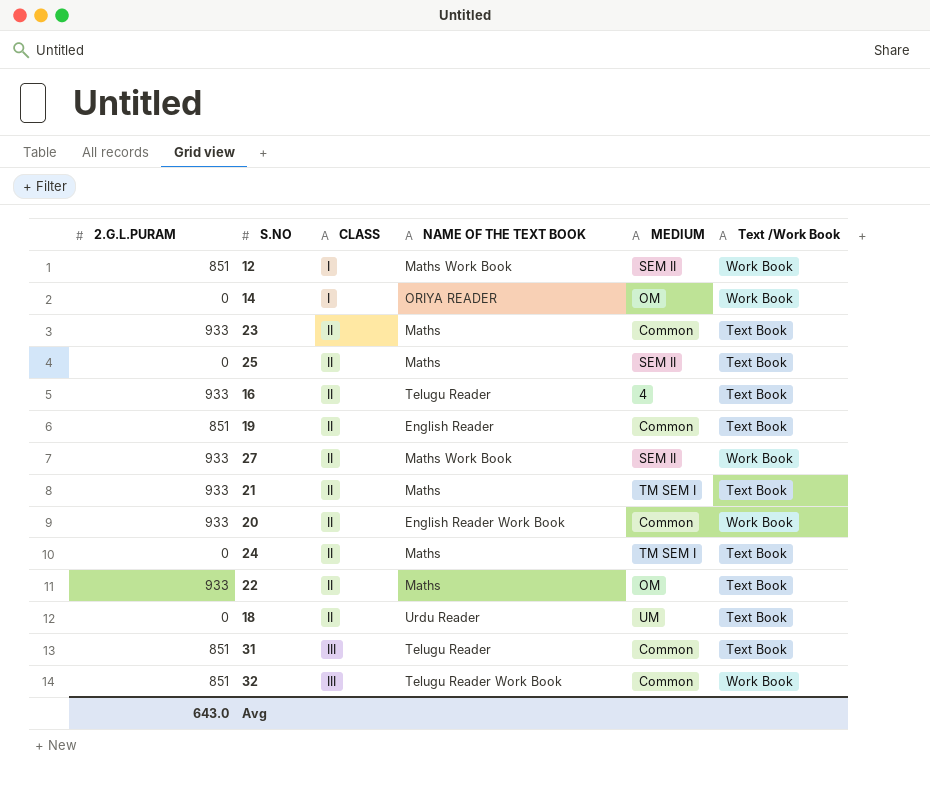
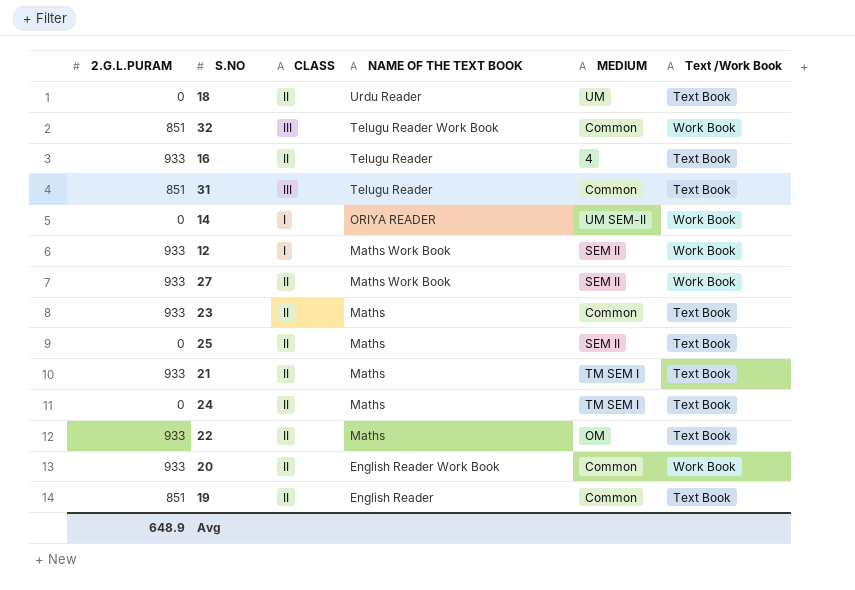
row order: CLASS ascending -> NAME OF THE TEXT BOOK descending
14 | MEDIUM: OM -> UM SEM-II
12 | 2.G.L.PURAM: 851 -> 933
Avg | 2.G.L.PURAM: 643.0 -> 648.9

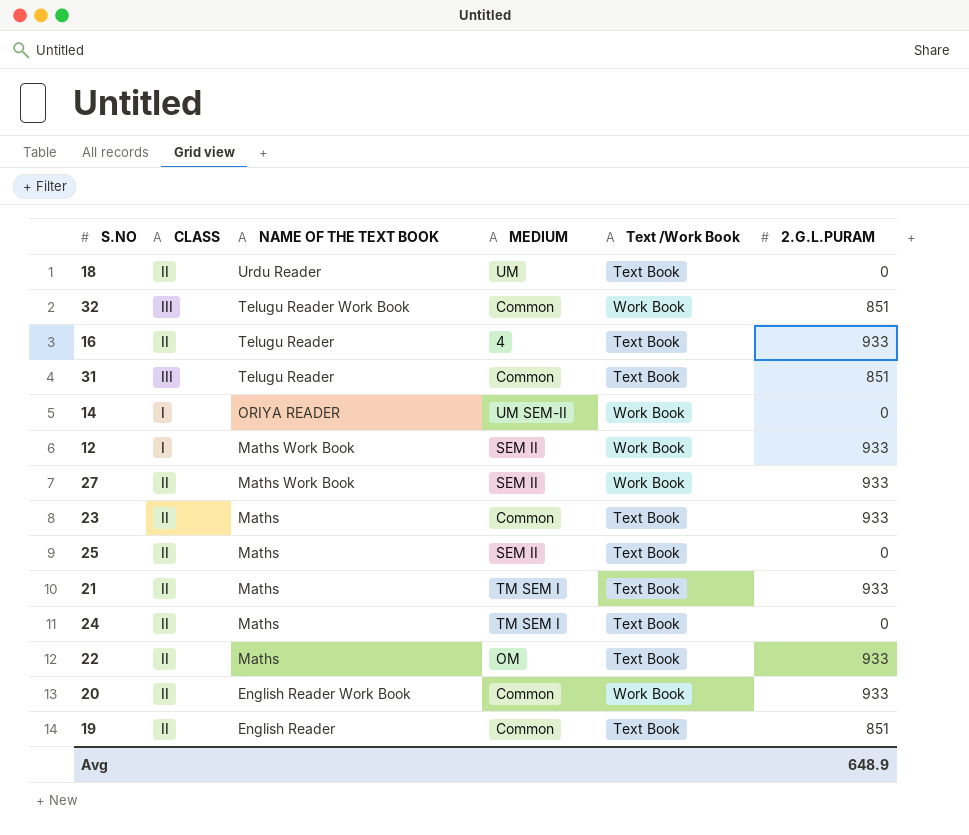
column 2.G.L.PURAM | position: 1 -> 6

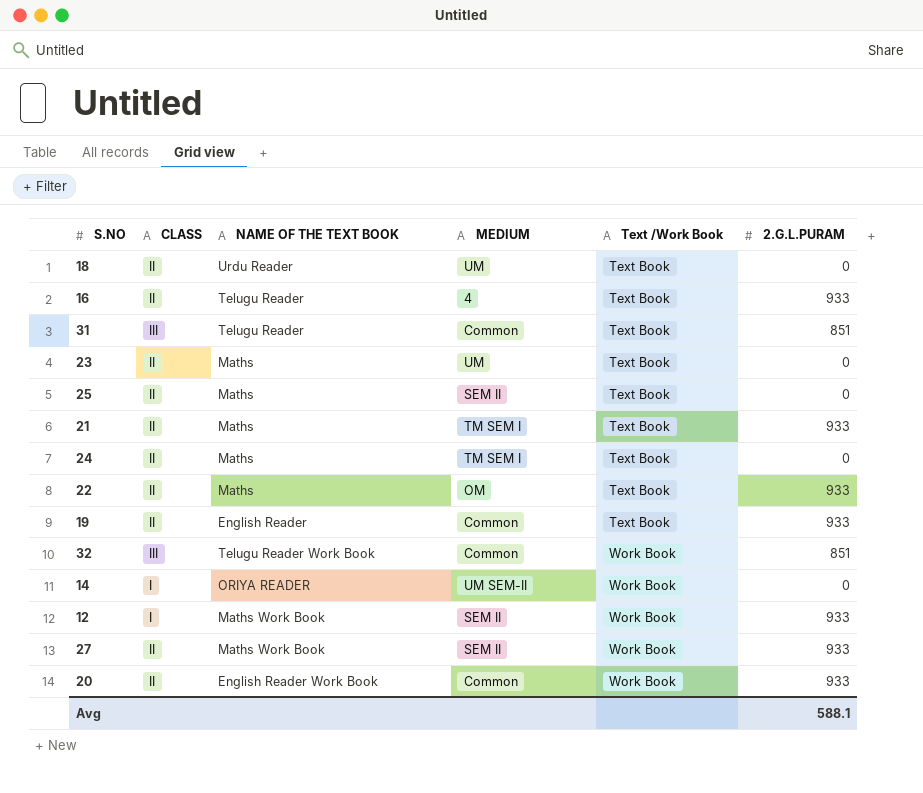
row order: NAME OF THE TEXT BOOK descending -> Text /Work Book ascending
23 | MEDIUM: Common -> UM
23 | 2.G.L.PURAM: 933 -> 0
19 | 2.G.L.PURAM: 851 -> 933
Avg | 2.G.L.PURAM: 648.9 -> 588.1

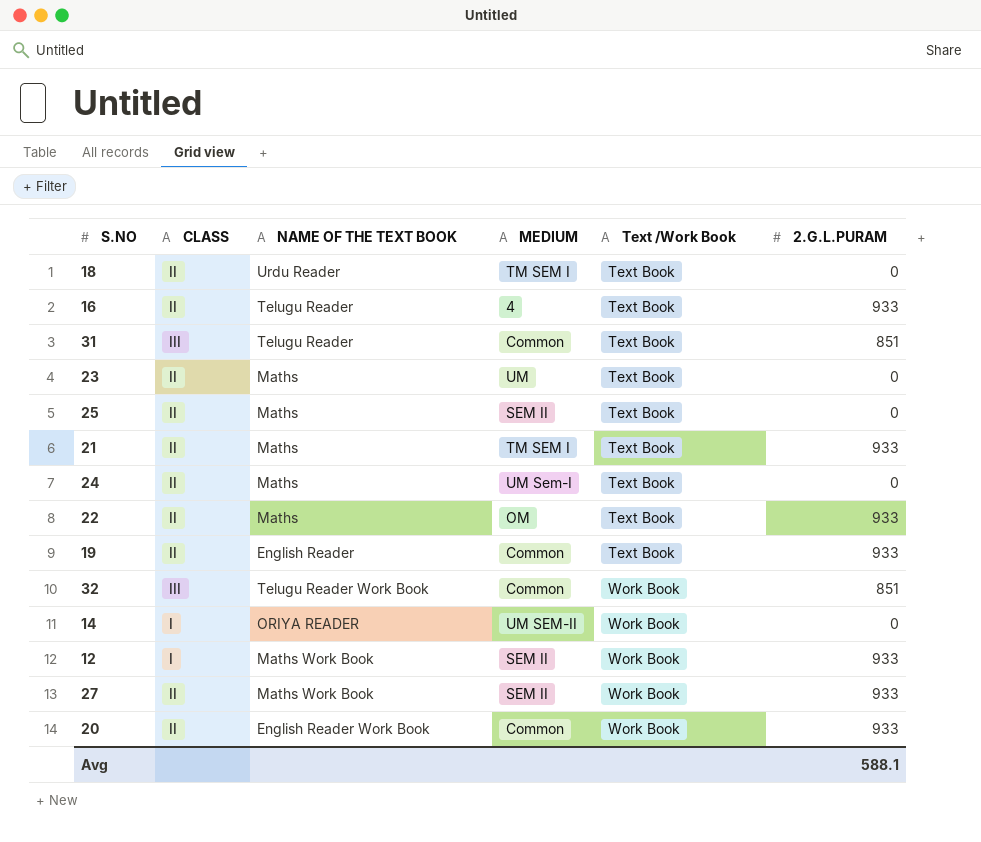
18 | MEDIUM: UM -> TM SEM I
24 | MEDIUM: TM SEM I -> UM Sem-I

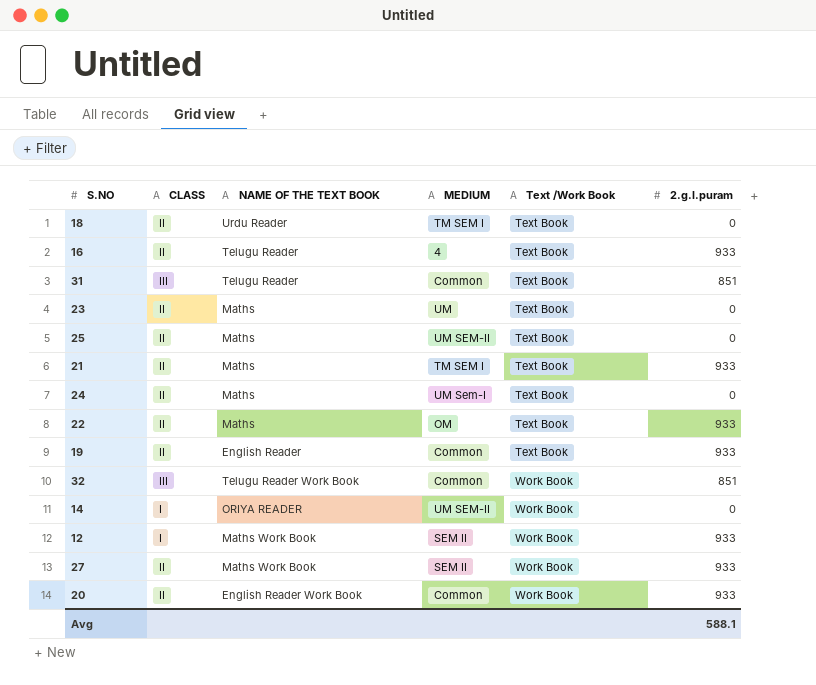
column name: 2.G.L.PURAM -> 2.g.l.puram
25 | MEDIUM: SEM II -> UM SEM-II

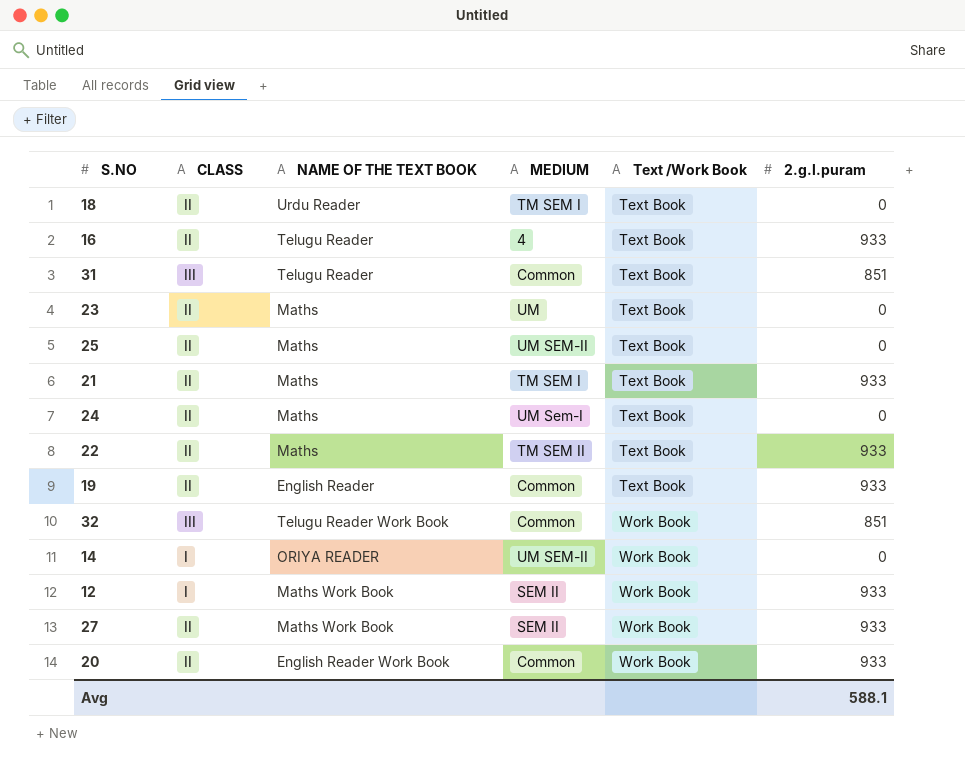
22 | MEDIUM: OM -> TM SEM II

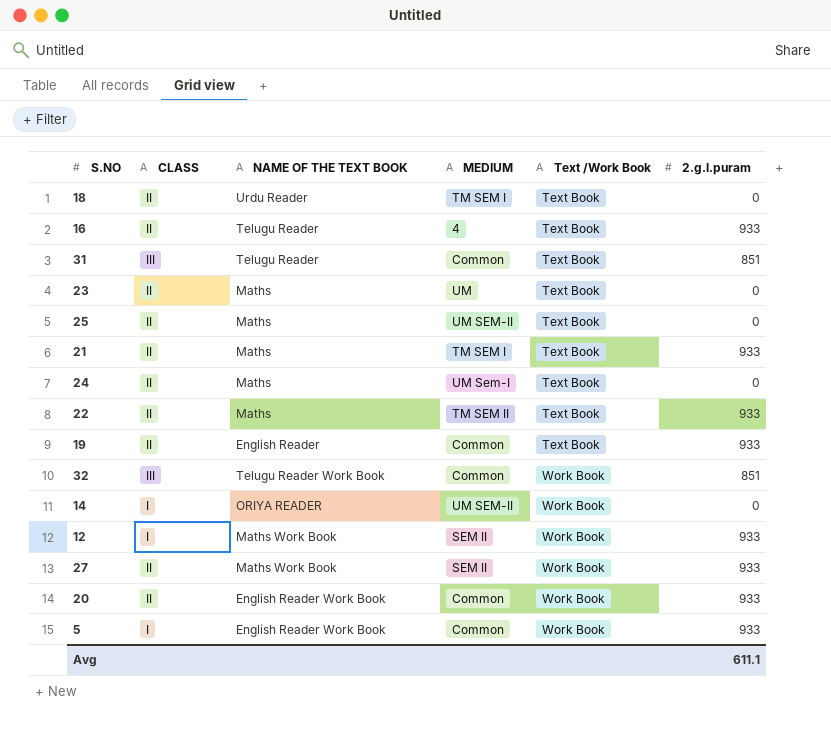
row 5: none -> I | English Reader Work Book | Common | Work Book | 933
Avg | 2.g.l.puram: 588.1 -> 611.1

